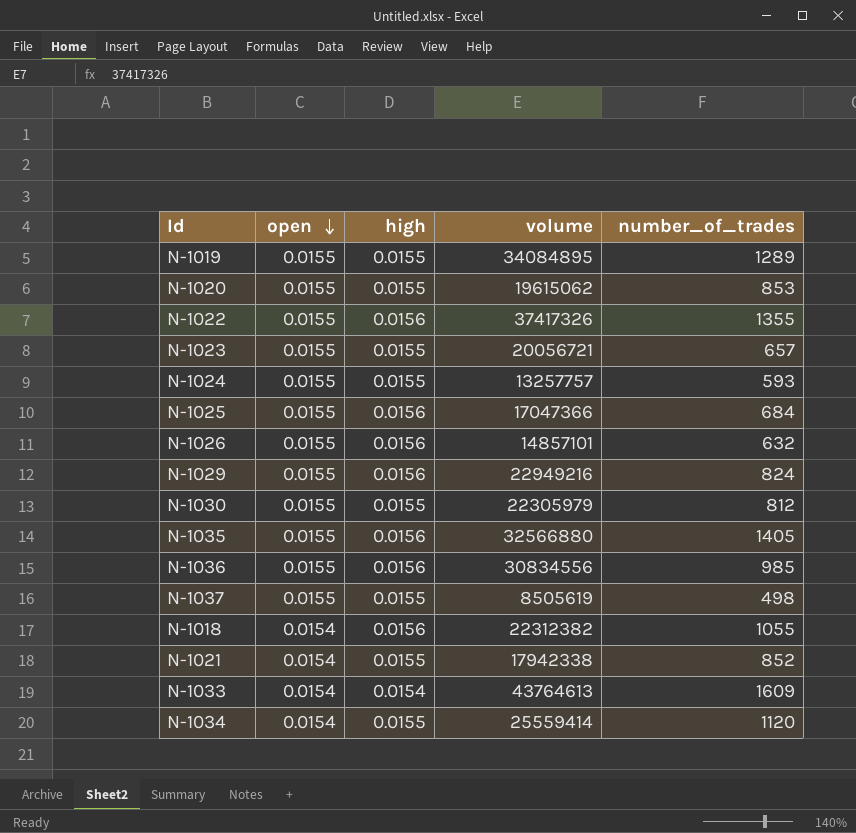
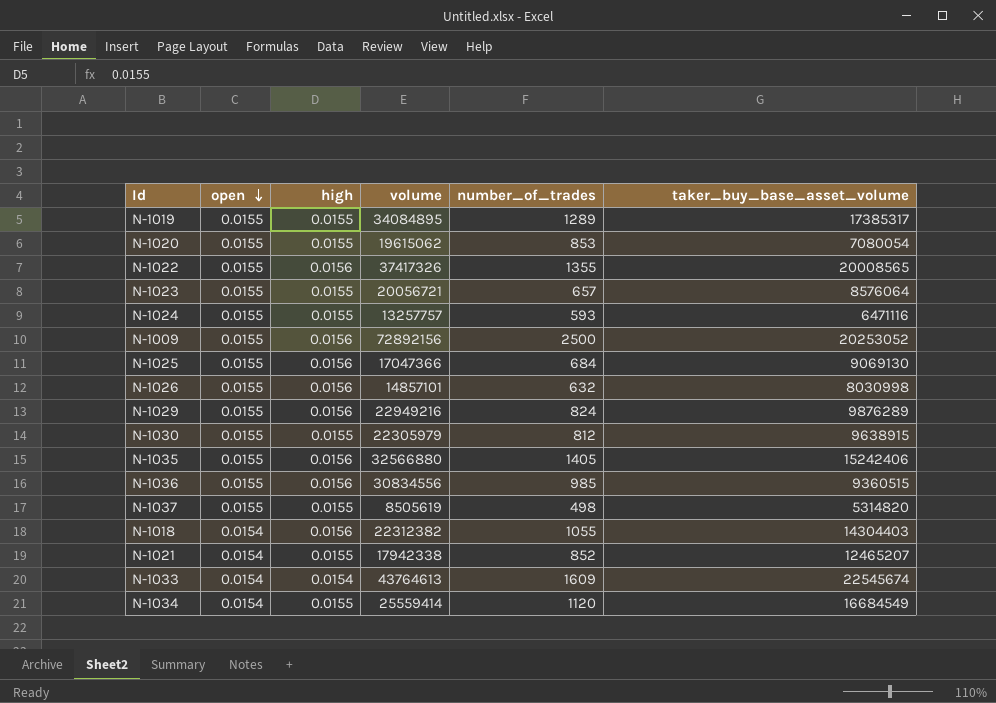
column taker_buy_base_asset_volume | position: none -> 6
row N-1009: none -> 0.0155 | 0.0156 | 72892156 | 2500 | 20253052

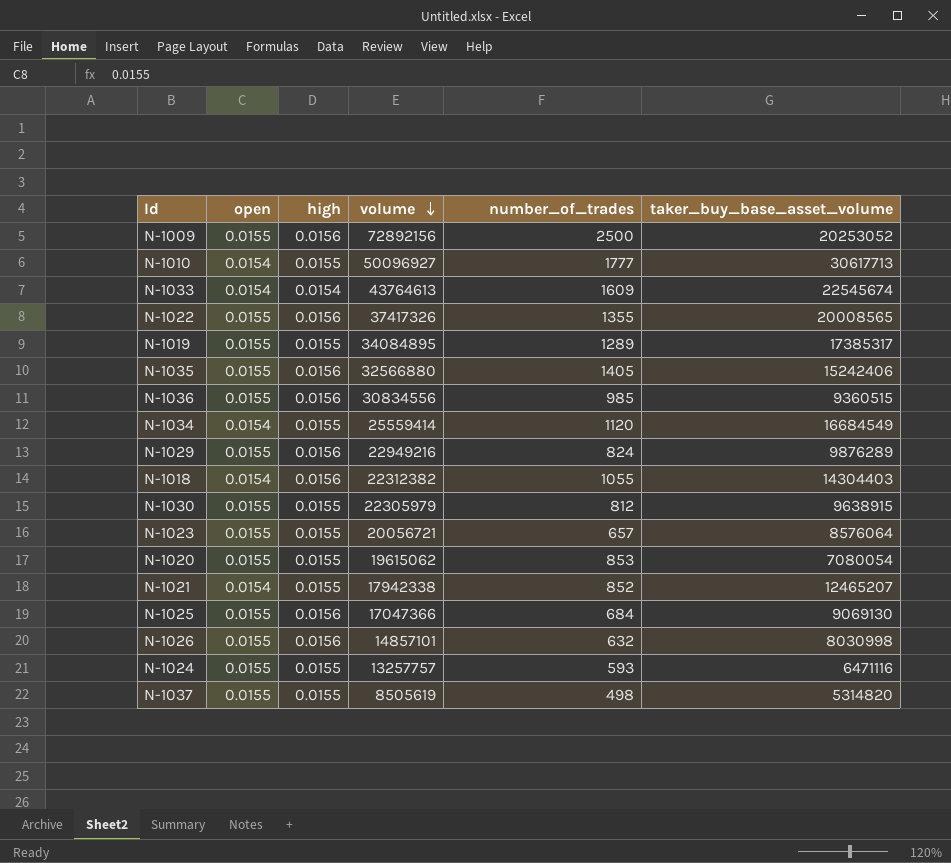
row order: open descending -> volume descending
row N-1010: none -> 0.0154 | 0.0155 | 50096927 | 1777 | 30617713

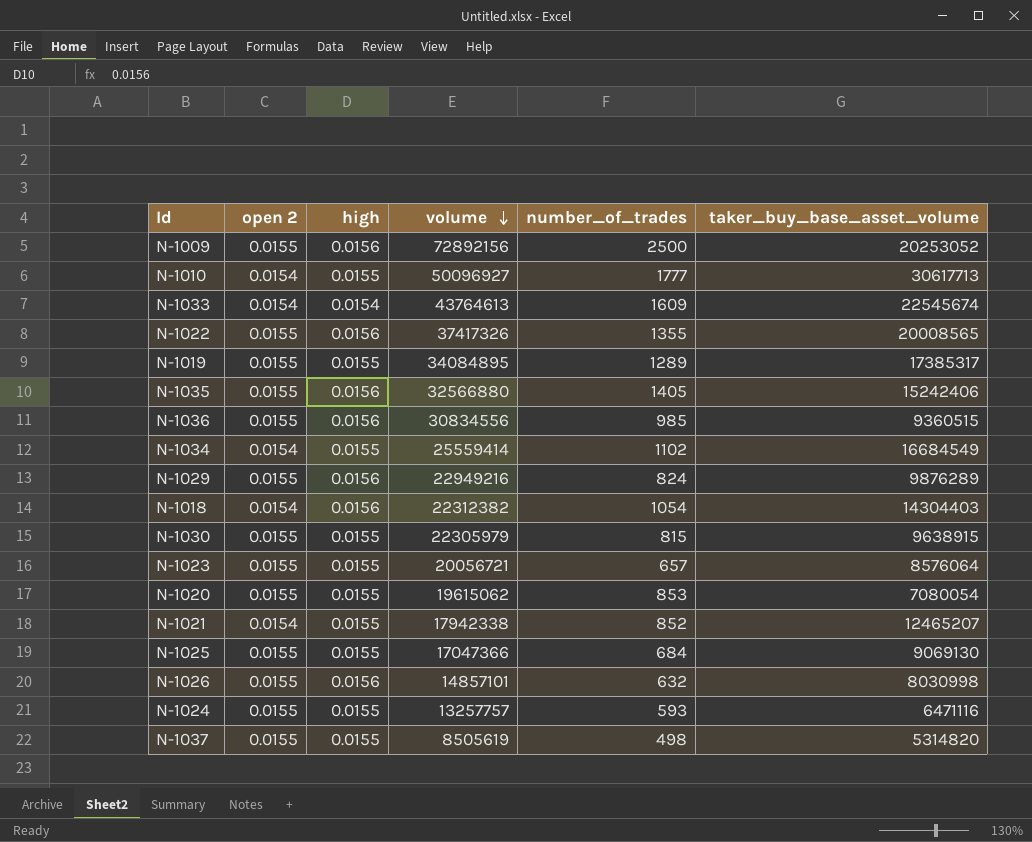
column name: open -> open 2
N-1034 | number_of_trades: 1120 -> 1102
N-1018 | number_of_trades: 1055 -> 1054
N-1030 | number_of_trades: 812 -> 815
N-1025 | high: 0.0156 -> 0.0155

